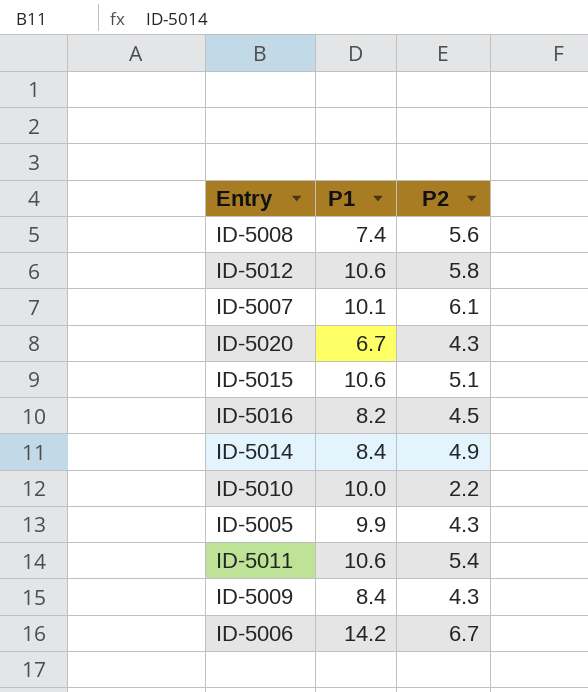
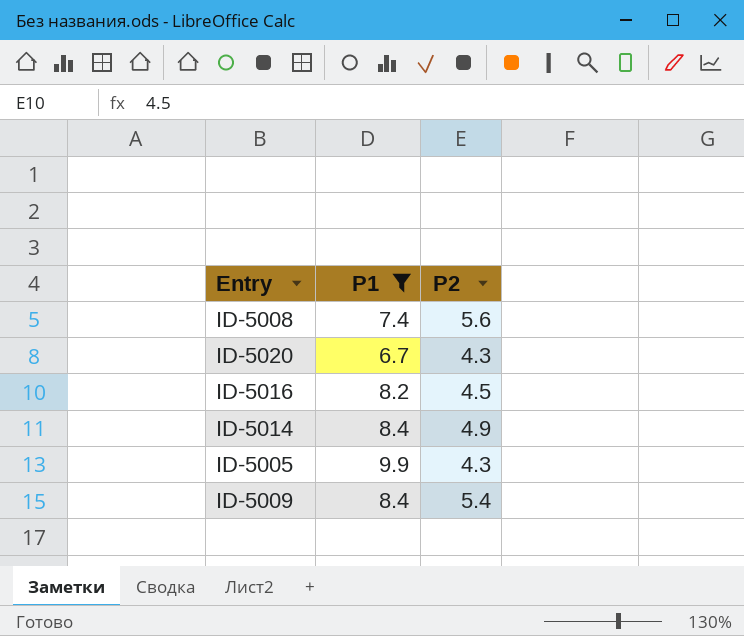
filter: none -> P1 <= 9.9
ID-5009 | P2: 4.3 -> 5.4

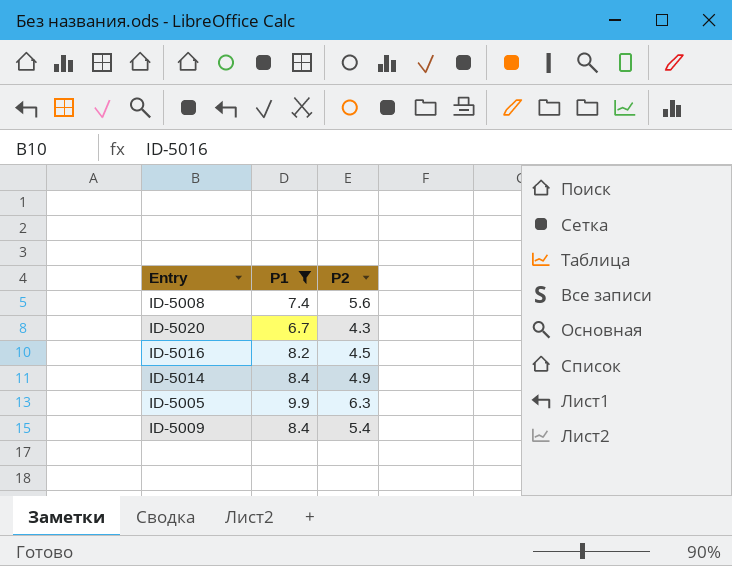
ID-5005 | P2: 4.3 -> 6.3

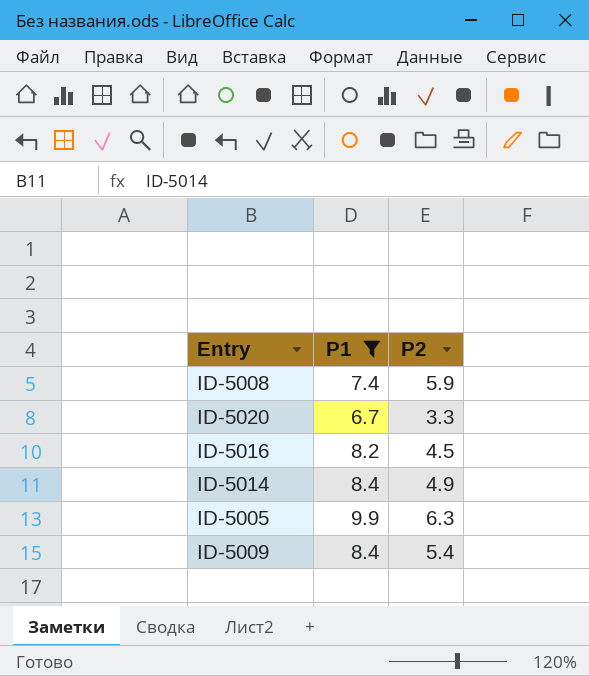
ID-5008 | P2: 5.6 -> 5.9
ID-5020 | P2: 4.3 -> 3.3

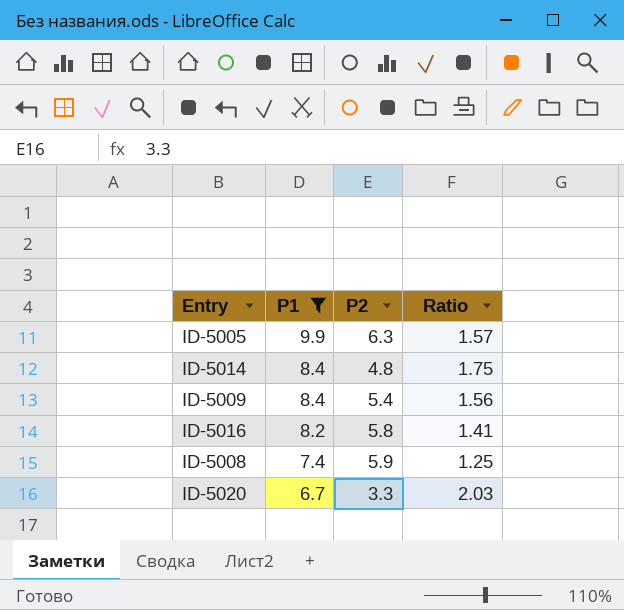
row order: none -> P1 descending
column Ratio | formula: none -> [P1] / [P2]
ID-5014 | P2: 4.9 -> 4.8
ID-5016 | P2: 4.5 -> 5.8

